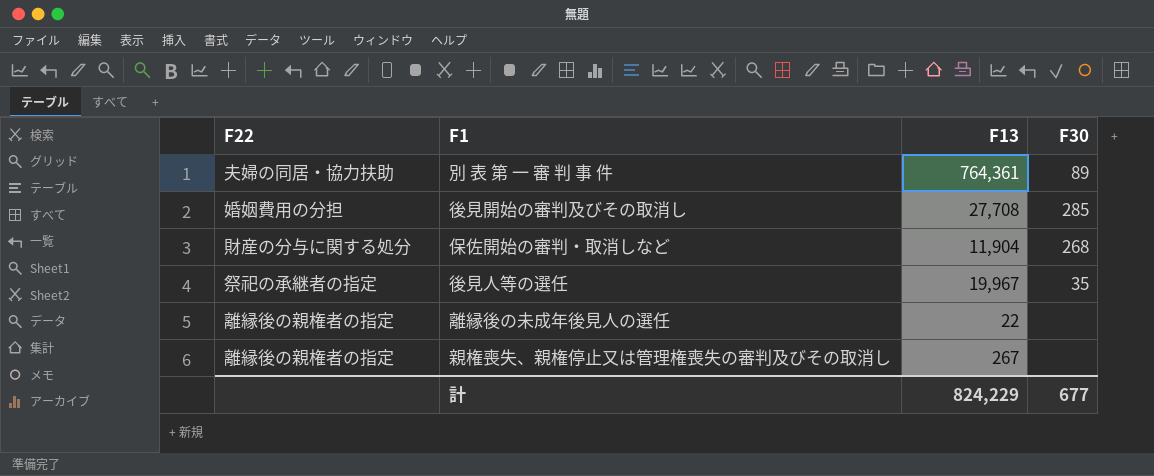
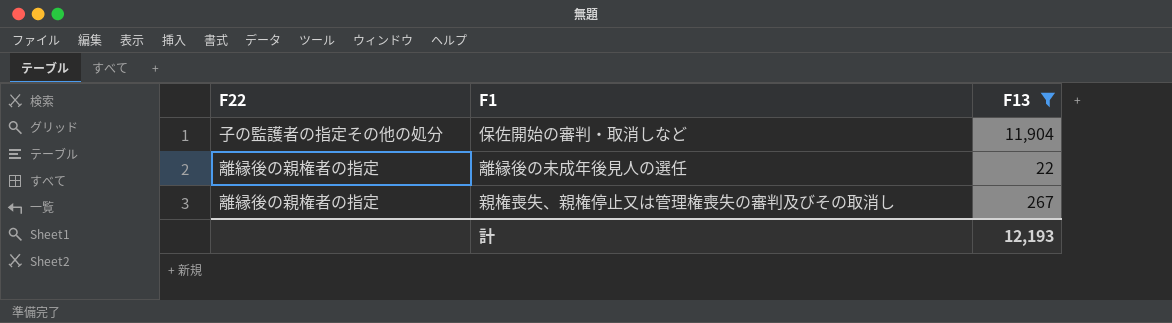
filter: none -> F13 <= 11,904
column F30 | position: 4 -> none
保佐開始の審判・取消しなど | F22: 財産の分与に関する処分 -> 子の監護者の指定その他の処分
計 | F13: 824,229 -> 12,193

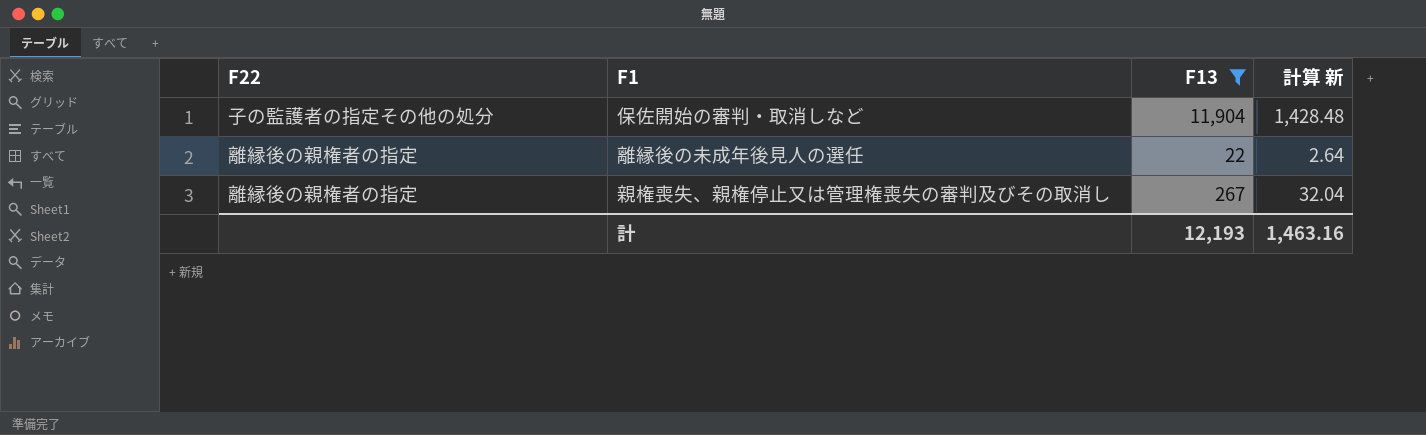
column 計算 新 | formula: none -> [F13] * 0.12

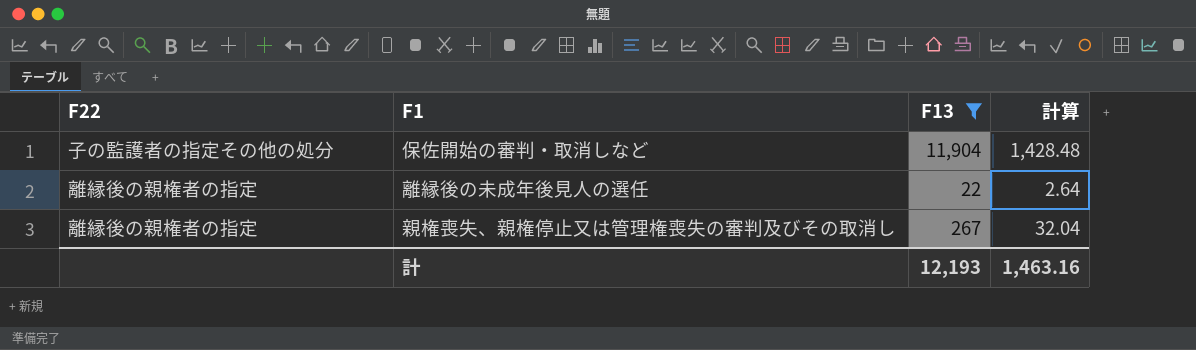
column name: 計算 新 -> 計算

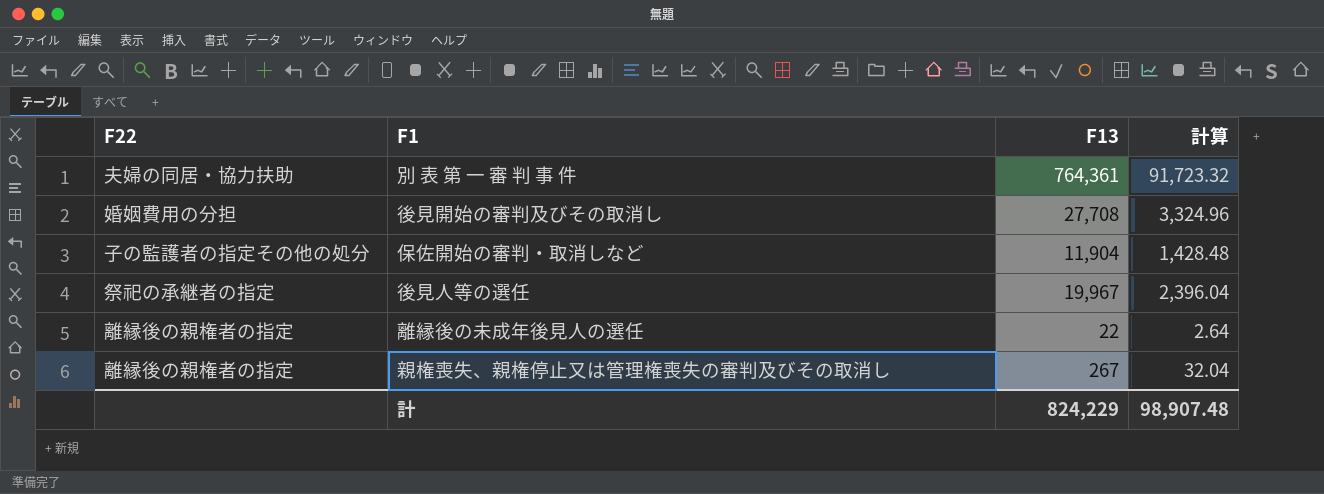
filter: F13 <= 11,904 -> none
計 | F13: 12,193 -> 824,229
計 | 計算: 1,463.16 -> 98,907.48

